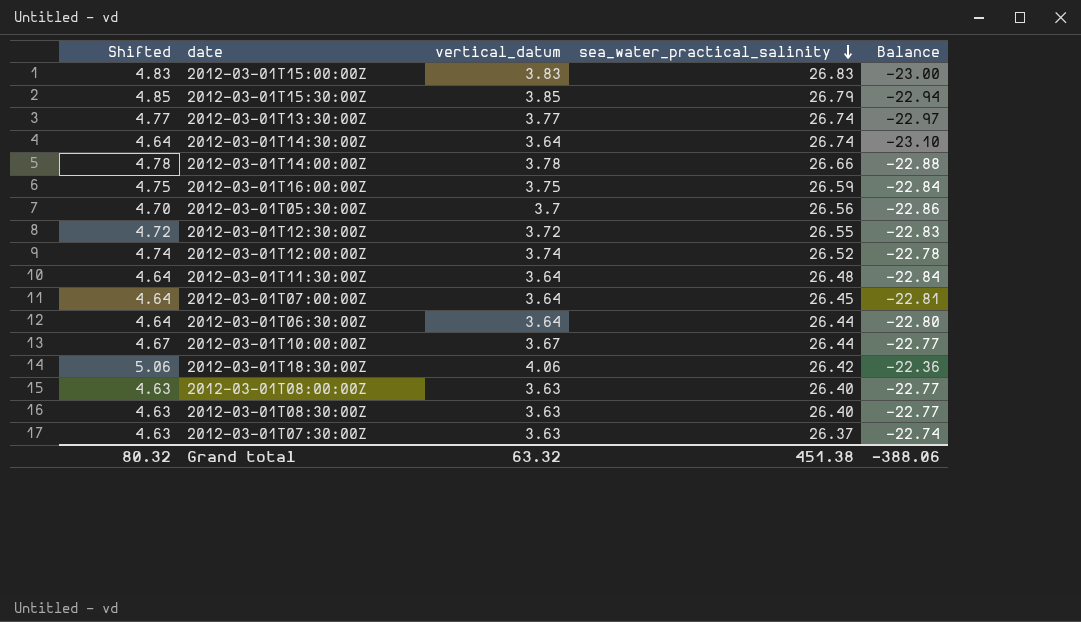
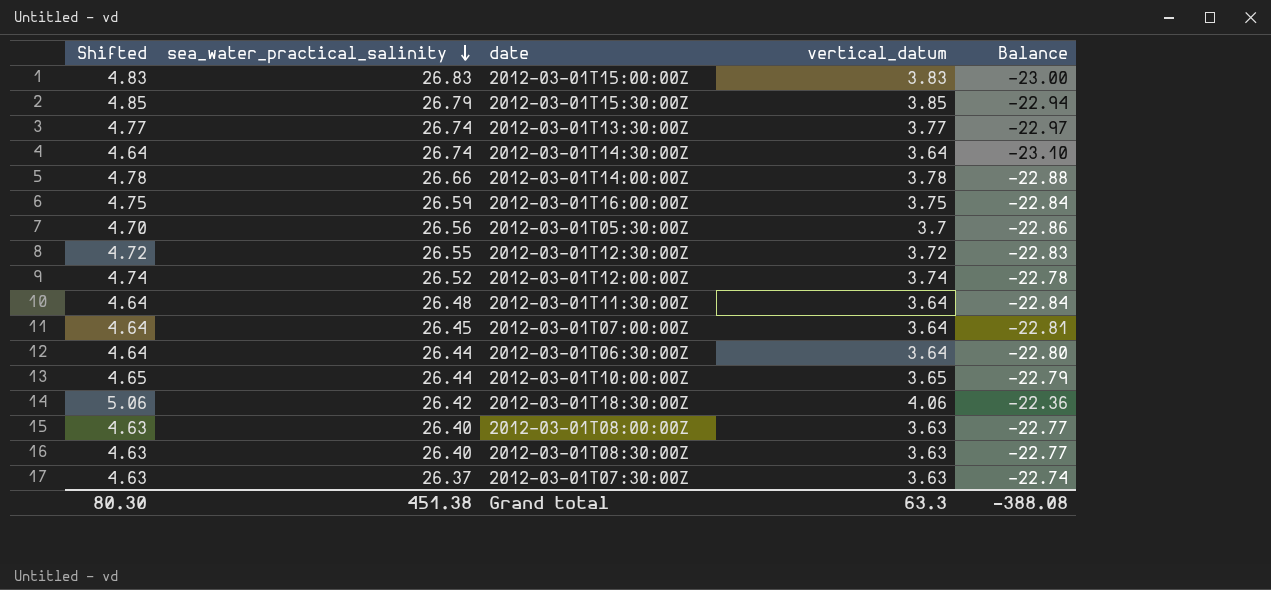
column sea_water_practical_salinity | position: 4 -> 2
2012-03-01T10:00:00Z | Shifted: 4.67 -> 4.65
2012-03-01T10:00:00Z | vertical_datum: 3.67 -> 3.65
2012-03-01T10:00:00Z | Balance: -22.77 -> -22.79
Grand total | Shifted: 80.32 -> 80.30
Grand total | vertical_datum: 63.32 -> 63.3
Grand total | Balance: -388.06 -> -388.08

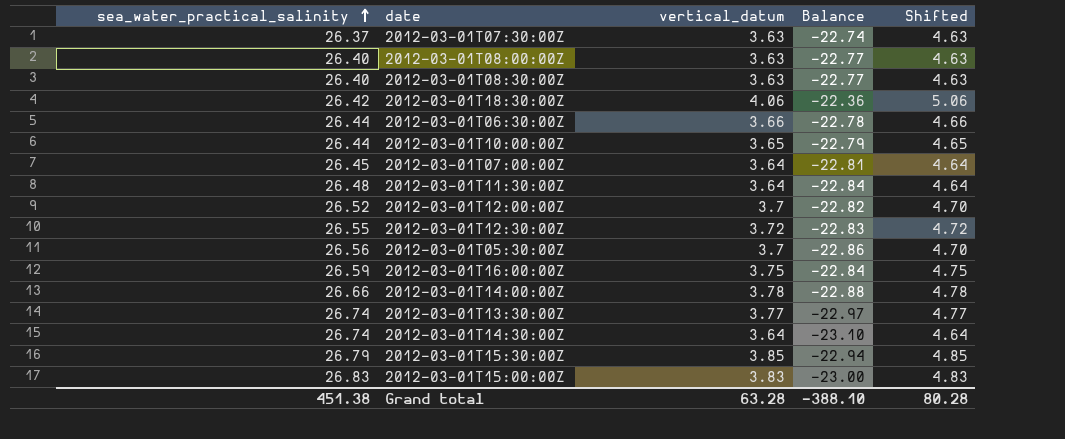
row order: sea_water_practical_salinity descending -> sea_water_practical_salinity ascending
column Shifted | position: 1 -> 5
2012-03-01T06:30:00Z | vertical_datum: 3.64 -> 3.66
2012-03-01T06:30:00Z | Balance: -22.80 -> -22.78
2012-03-01T06:30:00Z | Shifted: 4.64 -> 4.66
2012-03-01T12:00:00Z | vertical_datum: 3.74 -> 3.7
2012-03-01T12:00:00Z | Balance: -22.78 -> -22.82
2012-03-01T12:00:00Z | Shifted: 4.74 -> 4.70
Grand total | vertical_datum: 63.3 -> 63.28
Grand total | Balance: -388.08 -> -388.10
Grand total | Shifted: 80.30 -> 80.28

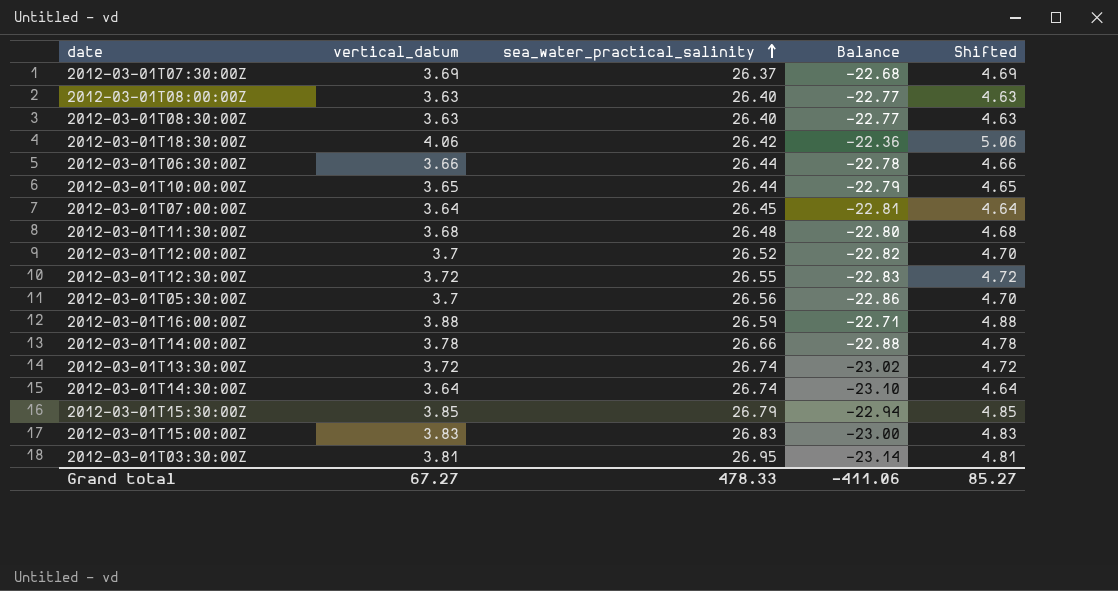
column sea_water_practical_salinity | position: 1 -> 3
2012-03-01T07:30:00Z | vertical_datum: 3.63 -> 3.69
2012-03-01T07:30:00Z | Balance: -22.74 -> -22.68
2012-03-01T07:30:00Z | Shifted: 4.63 -> 4.69
2012-03-01T11:30:00Z | vertical_datum: 3.64 -> 3.68
2012-03-01T11:30:00Z | Balance: -22.84 -> -22.80
2012-03-01T11:30:00Z | Shifted: 4.64 -> 4.68
2012-03-01T16:00:00Z | vertical_datum: 3.75 -> 3.88
2012-03-01T16:00:00Z | Balance: -22.84 -> -22.71
2012-03-01T16:00:00Z | Shifted: 4.75 -> 4.88
2012-03-01T13:30:00Z | vertical_datum: 3.77 -> 3.72
2012-03-01T13:30:00Z | Balance: -22.97 -> -23.02
2012-03-01T13:30:00Z | Shifted: 4.77 -> 4.72
row 2012-03-01T03:30:00Z: none -> 3.81 | 26.95 | -23.14 | 4.81
Grand total | vertical_datum: 63.28 -> 67.27
Grand total | sea_water_practical_salinity: 451.38 -> 478.33
Grand total | Balance: -388.10 -> -411.06
Grand total | Shifted: 80.28 -> 85.27

